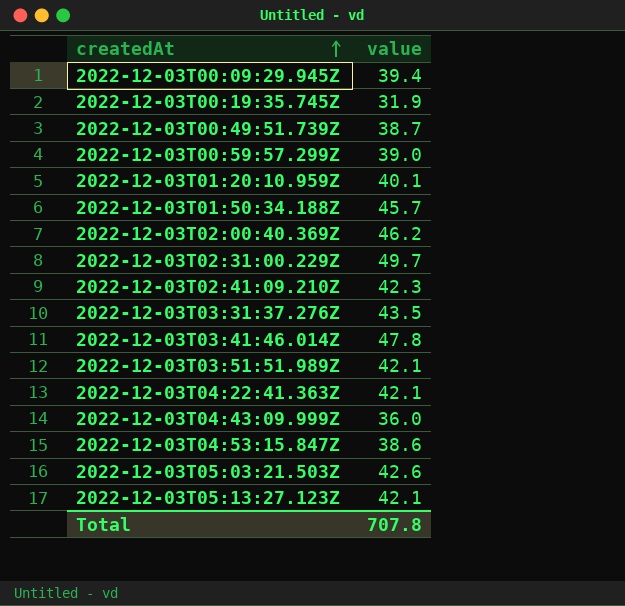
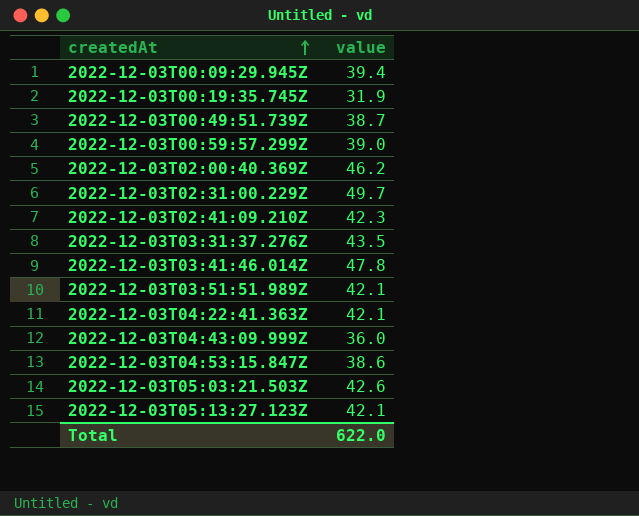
row 2022-12-03T01:20:10.959Z: 40.1 -> none
row 2022-12-03T01:50:34.188Z: 45.7 -> none
Total | value: 707.8 -> 622.0

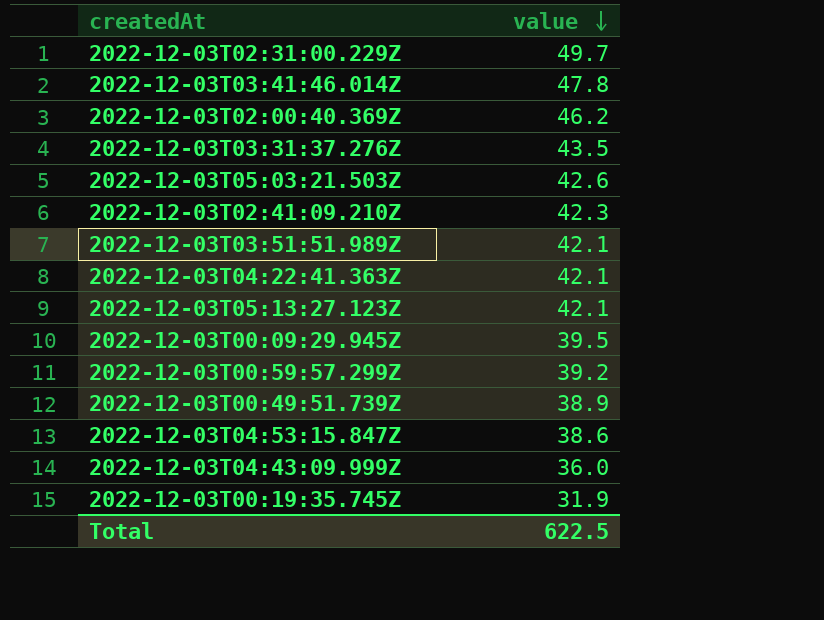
row order: createdAt ascending -> value descending
2022-12-03T00:09:29.945Z | value: 39.4 -> 39.5
2022-12-03T00:59:57.299Z | value: 39.0 -> 39.2
2022-12-03T00:49:51.739Z | value: 38.7 -> 38.9
Total | value: 622.0 -> 622.5

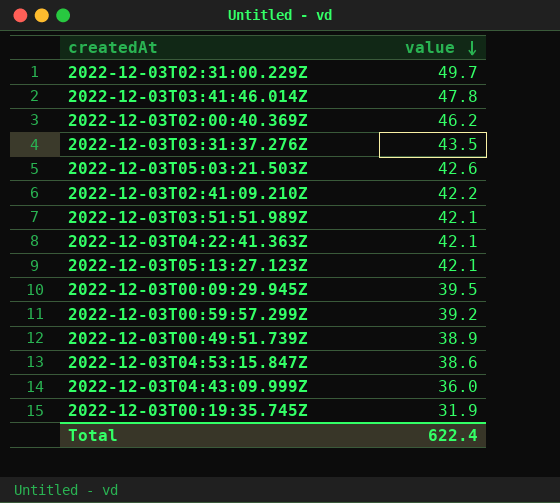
2022-12-03T02:41:09.210Z | value: 42.3 -> 42.2
Total | value: 622.5 -> 622.4

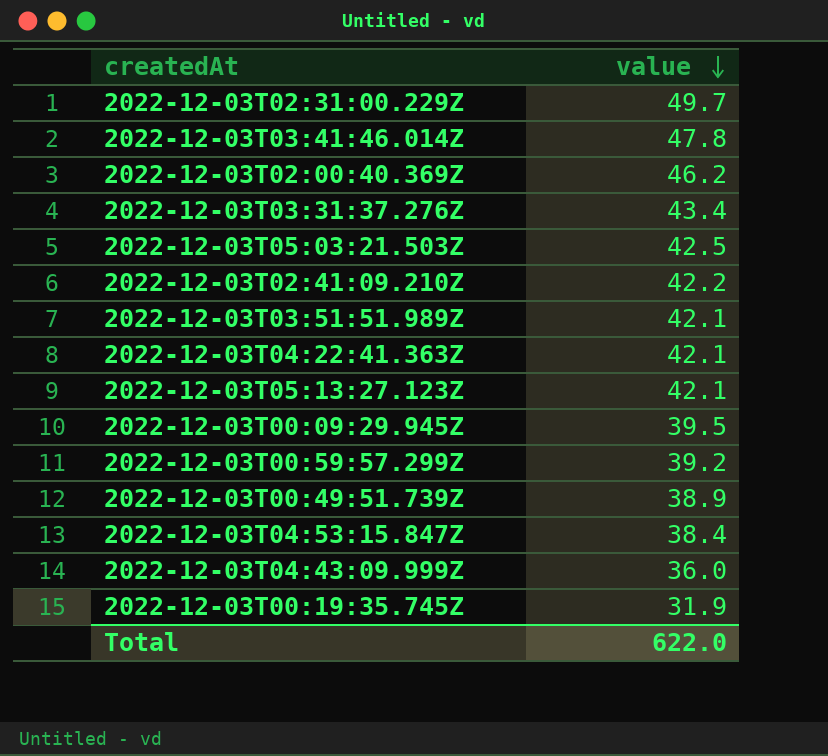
2022-12-03T03:31:37.276Z | value: 43.5 -> 43.4
2022-12-03T05:03:21.503Z | value: 42.6 -> 42.5
2022-12-03T04:53:15.847Z | value: 38.6 -> 38.4
Total | value: 622.4 -> 622.0

